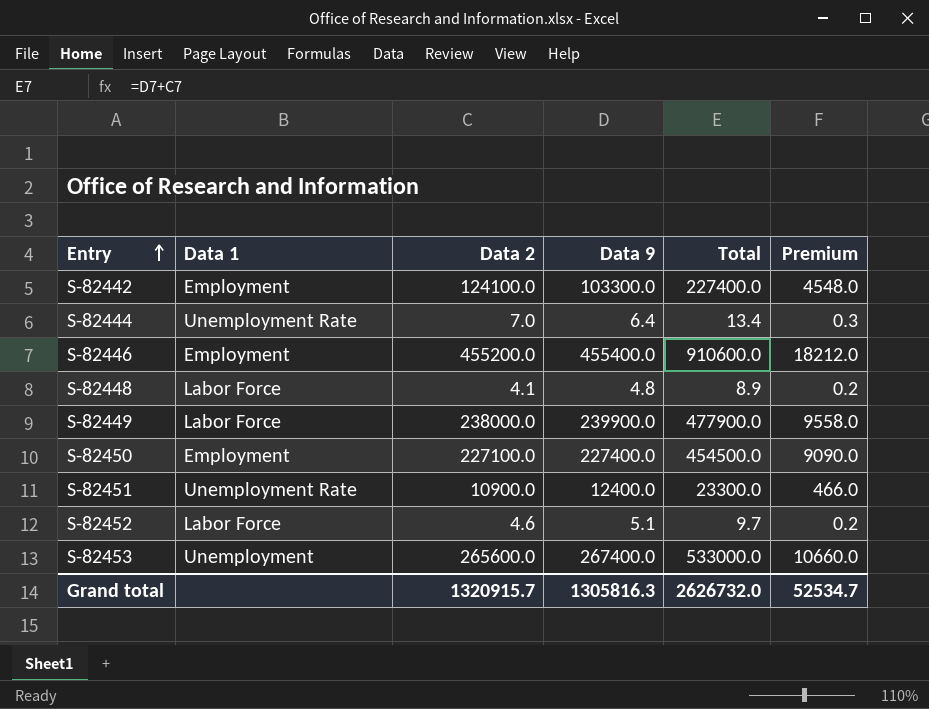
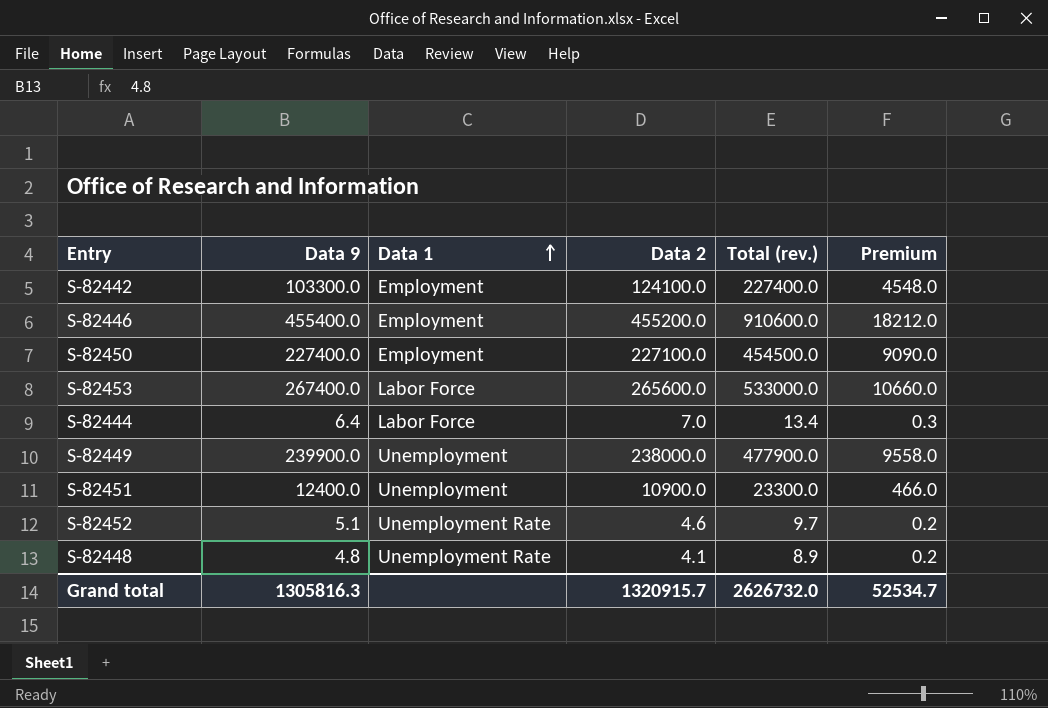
row order: Entry ascending -> Data 1 ascending
column Data 9 | position: 4 -> 2
column name: Total -> Total (rev.)
S-82453 | Data 1: Unemployment -> Labor Force
S-82444 | Data 1: Unemployment Rate -> Labor Force
S-82449 | Data 1: Labor Force -> Unemployment
S-82451 | Data 1: Unemployment Rate -> Unemployment
S-82452 | Data 1: Labor Force -> Unemployment Rate
S-82448 | Data 1: Labor Force -> Unemployment Rate

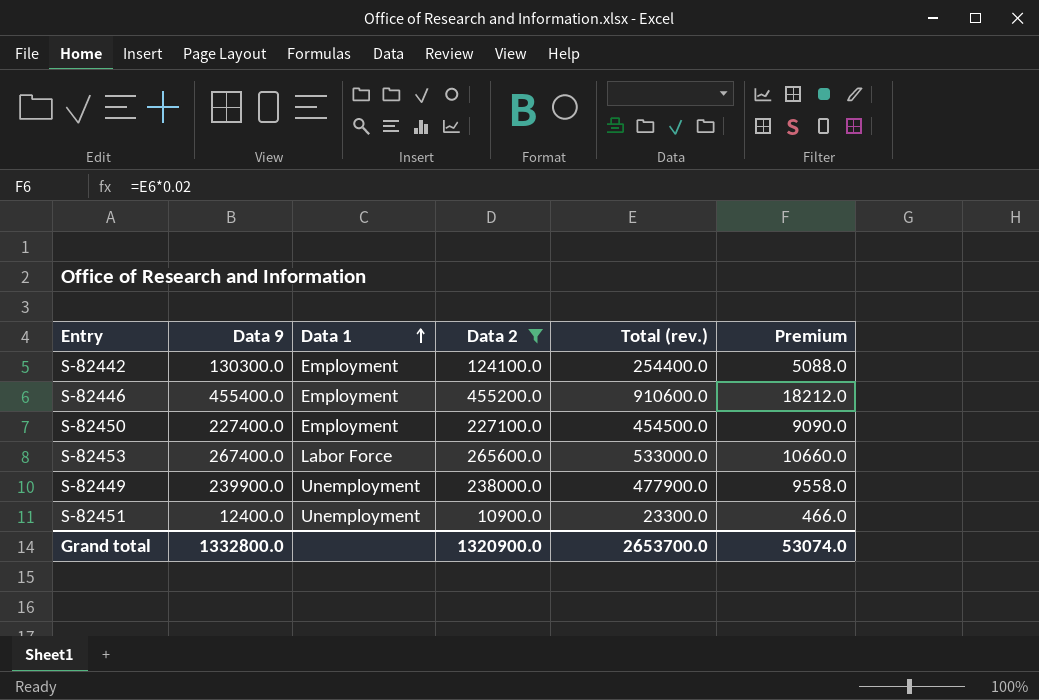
filter: none -> Data 2 >= 10900.0
S-82442 | Data 9: 103300.0 -> 130300.0
S-82442 | Total (rev.): 227400.0 -> 254400.0
S-82442 | Premium: 4548.0 -> 5088.0
Grand total | Data 9: 1305816.3 -> 1332800.0
Grand total | Data 2: 1320915.7 -> 1320900.0
Grand total | Total (rev.): 2626732.0 -> 2653700.0
Grand total | Premium: 52534.7 -> 53074.0

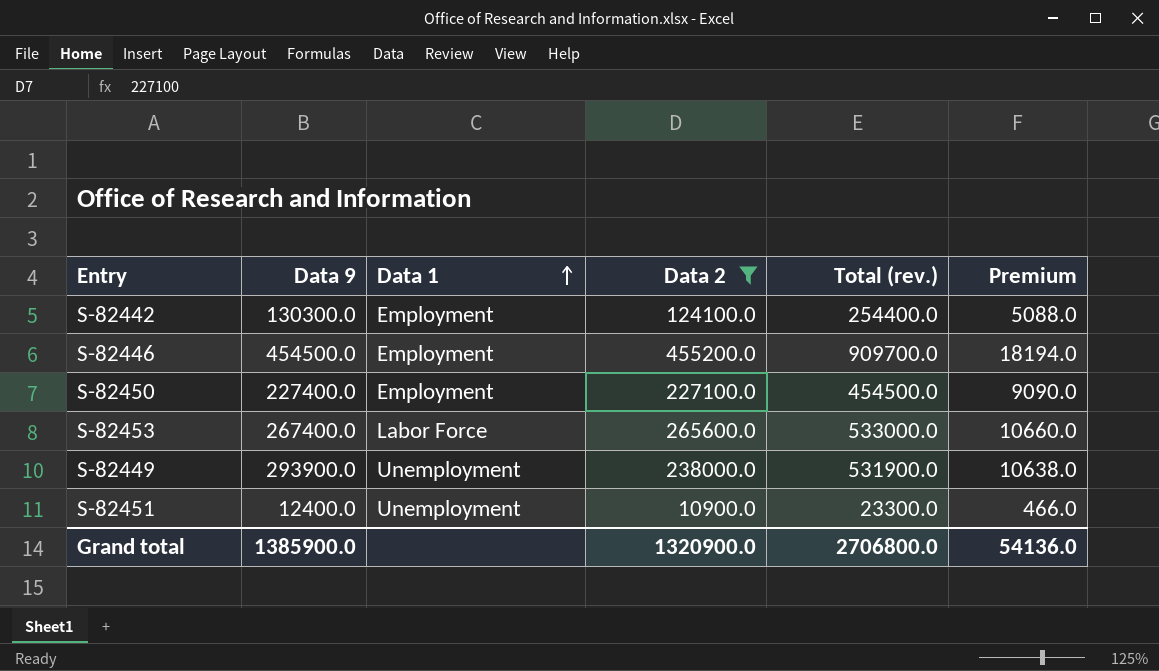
S-82446 | Data 9: 455400.0 -> 454500.0
S-82446 | Total (rev.): 910600.0 -> 909700.0
S-82446 | Premium: 18212.0 -> 18194.0
S-82449 | Data 9: 239900.0 -> 293900.0
S-82449 | Total (rev.): 477900.0 -> 531900.0
S-82449 | Premium: 9558.0 -> 10638.0
Grand total | Data 9: 1332800.0 -> 1385900.0
Grand total | Total (rev.): 2653700.0 -> 2706800.0
Grand total | Premium: 53074.0 -> 54136.0

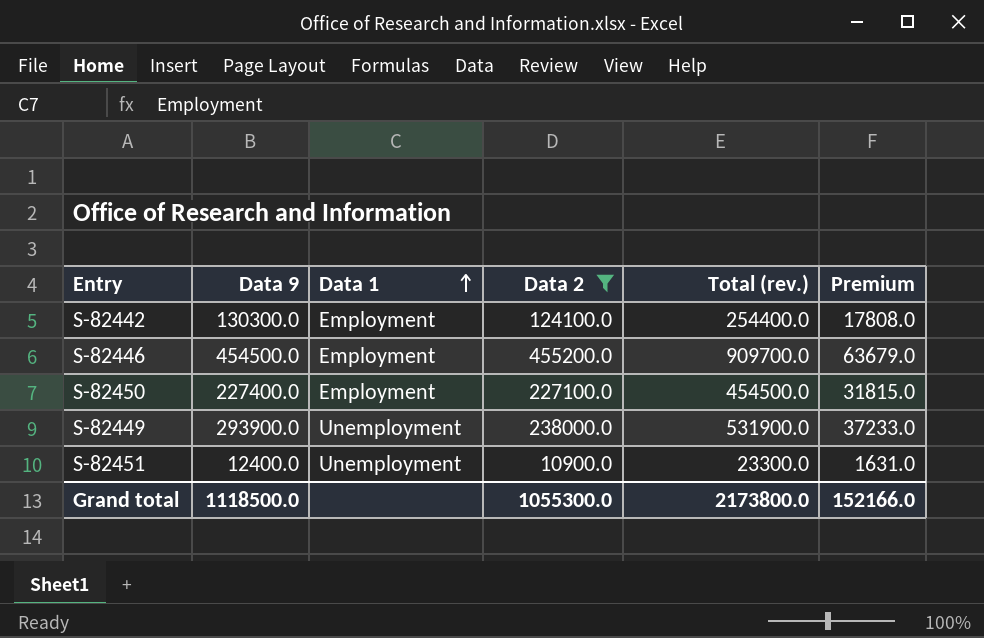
column Premium | formula: [Total (rev.)] * 0.02 -> [Total (rev.)] * 0.07
row S-82453: 267400.0 | Labor Force | 265600.0 | 533000.0 | 10660.0 -> none
Grand total | Data 9: 1385900.0 -> 1118500.0
Grand total | Data 2: 1320900.0 -> 1055300.0
Grand total | Total (rev.): 2706800.0 -> 2173800.0
Grand total | Premium: 54136.0 -> 152166.0

